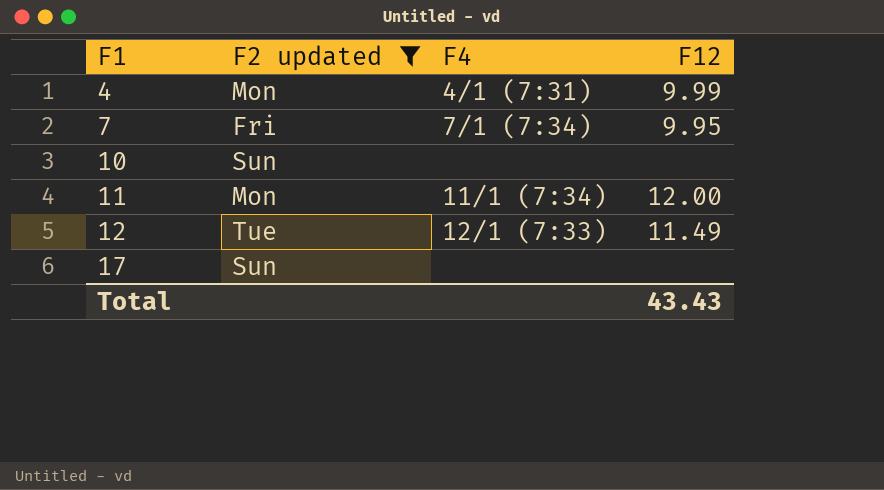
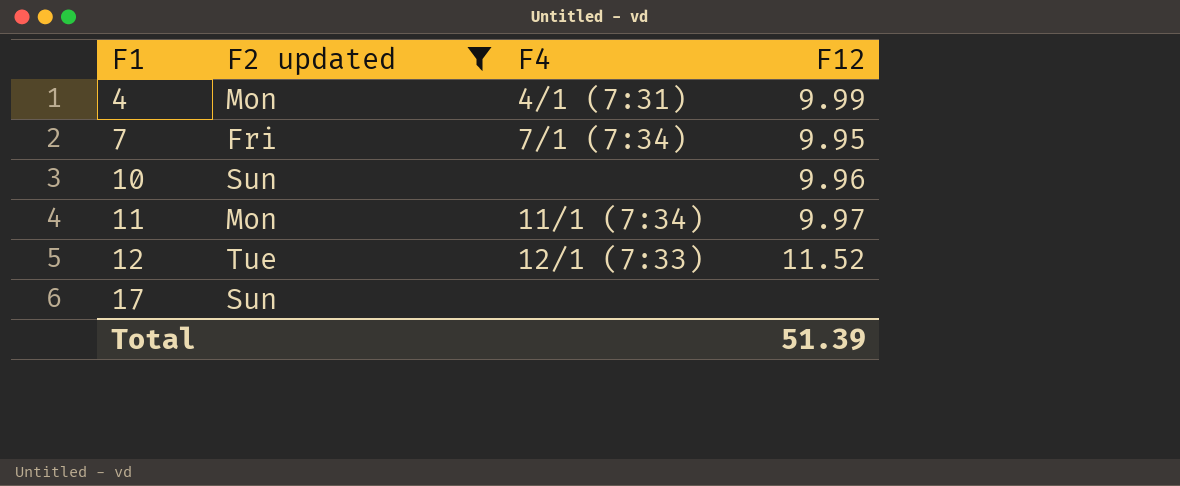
10 | F12: none -> 9.96
11 | F12: 12.00 -> 9.97
12 | F12: 11.49 -> 11.52
Total | F12: 43.43 -> 51.39

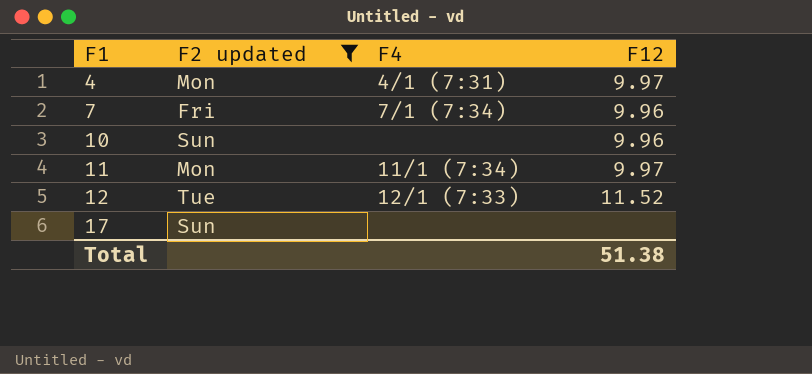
4 | F12: 9.99 -> 9.97
7 | F12: 9.95 -> 9.96
Total | F12: 51.39 -> 51.38

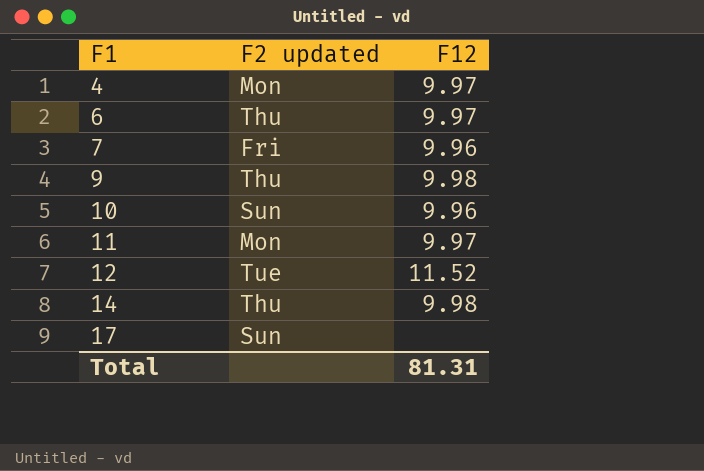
filter: F2 updated != Thu -> none
column F4 | position: 3 -> none
Total | F12: 51.38 -> 81.31

